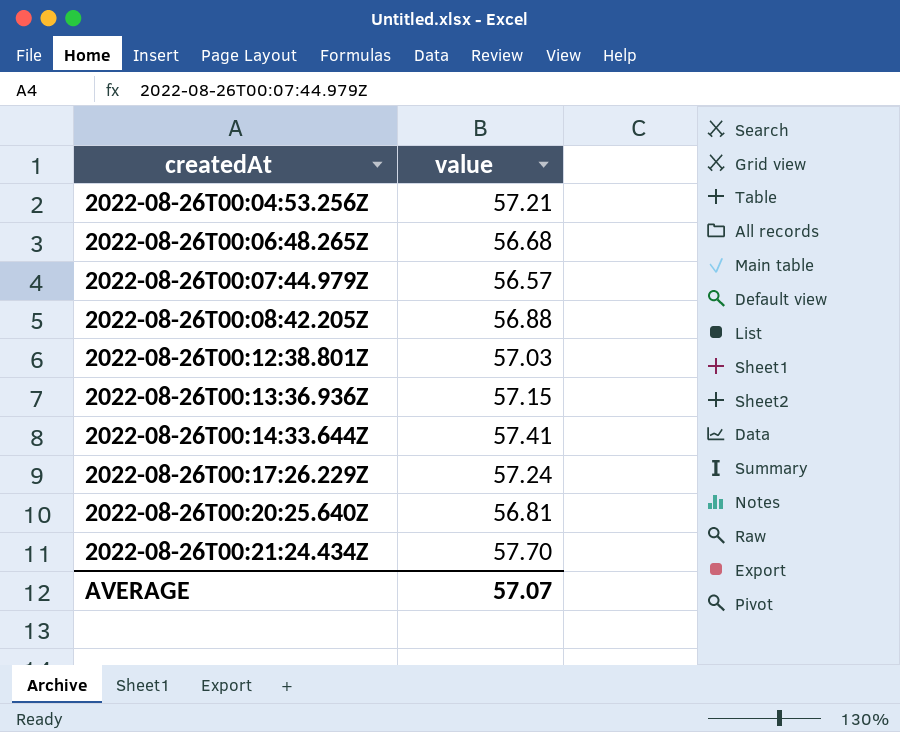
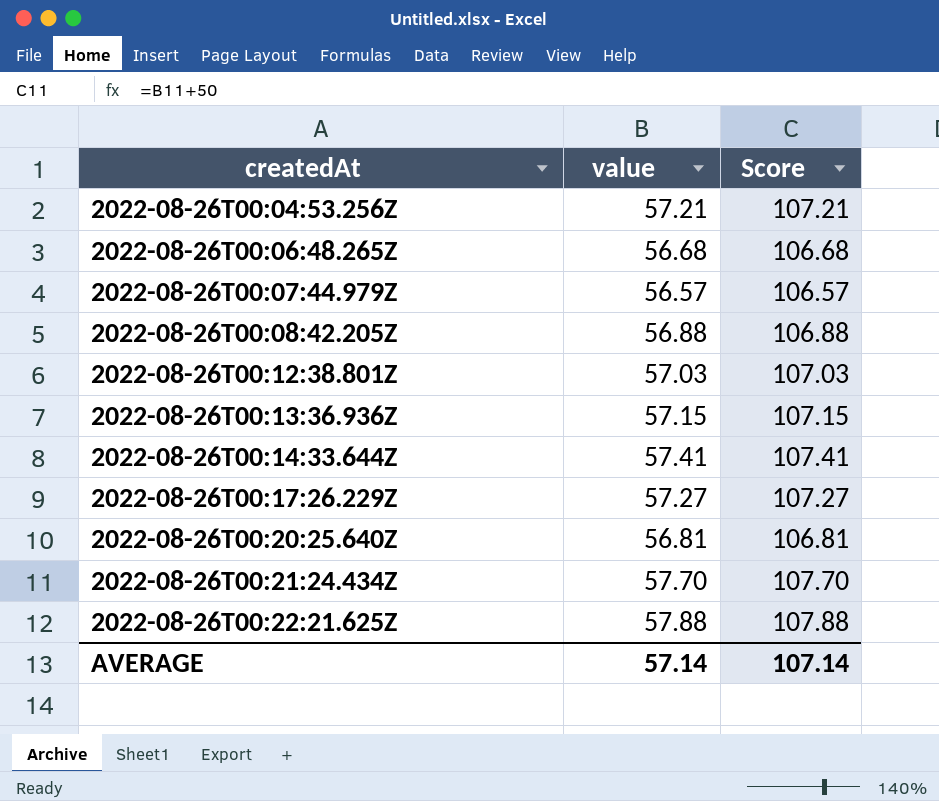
column Score | formula: none -> [value] + 50
2022-08-26T00:17:26.229Z | value: 57.24 -> 57.27
row 2022-08-26T00:22:21.625Z: none -> 57.88 | 107.88
AVERAGE | value: 57.07 -> 57.14

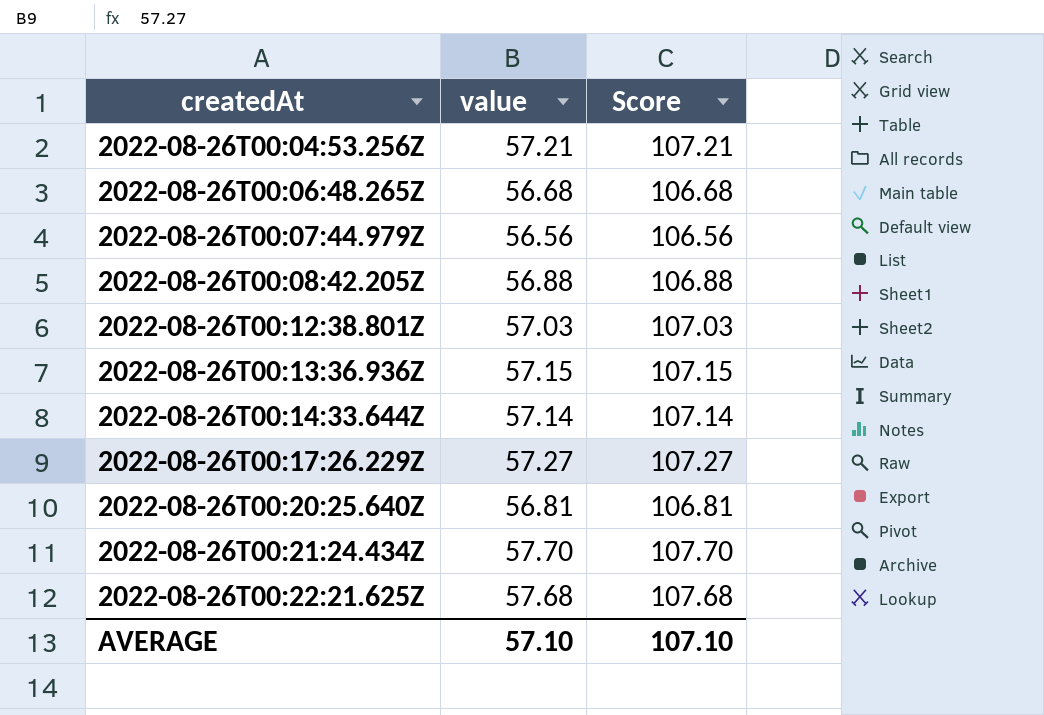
2022-08-26T00:07:44.979Z | value: 56.57 -> 56.56
2022-08-26T00:07:44.979Z | Score: 106.57 -> 106.56
2022-08-26T00:14:33.644Z | value: 57.41 -> 57.14
2022-08-26T00:14:33.644Z | Score: 107.41 -> 107.14
2022-08-26T00:22:21.625Z | value: 57.88 -> 57.68
2022-08-26T00:22:21.625Z | Score: 107.88 -> 107.68
AVERAGE | value: 57.14 -> 57.10
AVERAGE | Score: 107.14 -> 107.10

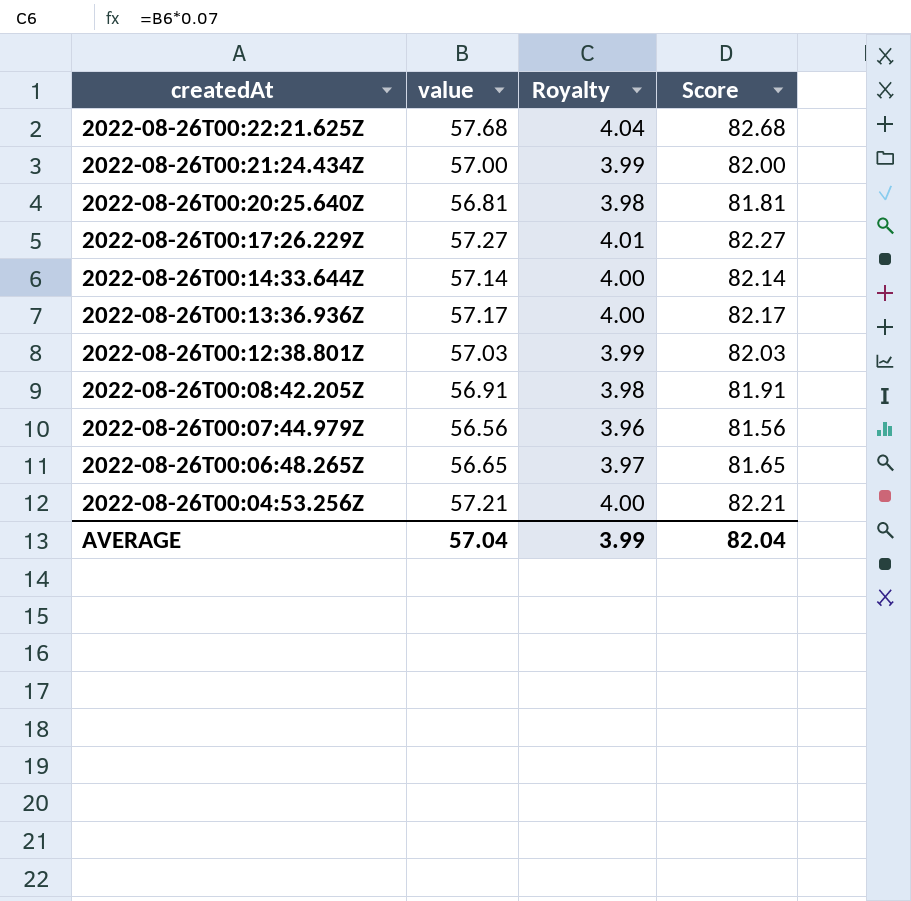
row order: createdAt ascending -> createdAt descending
column Royalty | formula: none -> [value] * 0.07
column Score | formula: [value] + 50 -> [value] + 25
2022-08-26T00:21:24.434Z | value: 57.70 -> 57.00
2022-08-26T00:13:36.936Z | value: 57.15 -> 57.17
2022-08-26T00:08:42.205Z | value: 56.88 -> 56.91
2022-08-26T00:06:48.265Z | value: 56.68 -> 56.65
AVERAGE | value: 57.10 -> 57.04
AVERAGE | Score: 107.10 -> 82.04

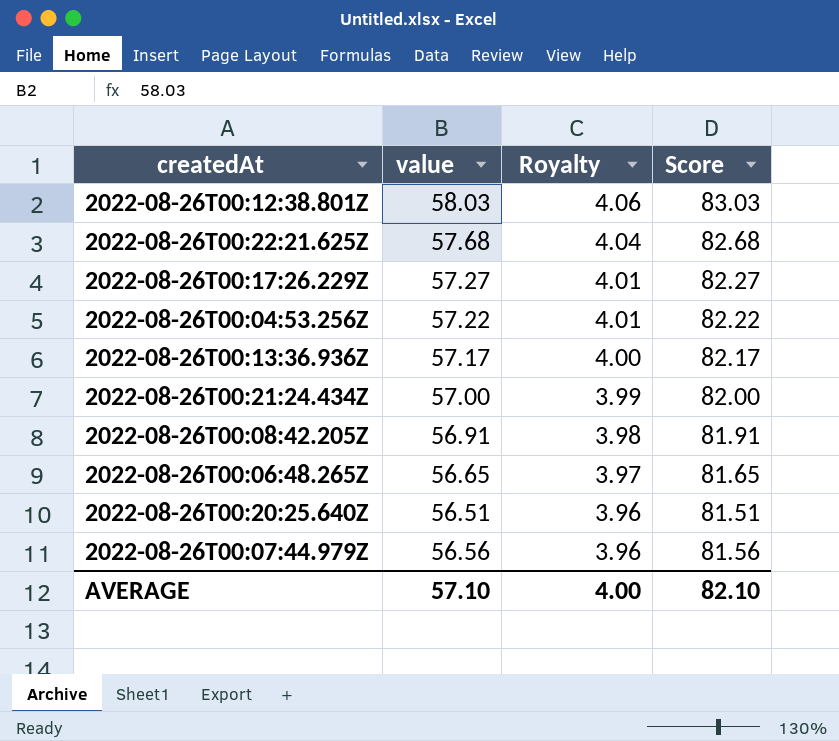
row order: createdAt descending -> Royalty descending
row 2022-08-26T00:14:33.644Z: 57.14 | 4.00 | 82.14 -> none
2022-08-26T00:12:38.801Z | value: 57.03 -> 58.03
2022-08-26T00:12:38.801Z | Royalty: 3.99 -> 4.06
2022-08-26T00:12:38.801Z | Score: 82.03 -> 83.03
2022-08-26T00:04:53.256Z | value: 57.21 -> 57.22
2022-08-26T00:04:53.256Z | Royalty: 4.00 -> 4.01
2022-08-26T00:04:53.256Z | Score: 82.21 -> 82.22
2022-08-26T00:20:25.640Z | value: 56.81 -> 56.51
2022-08-26T00:20:25.640Z | Royalty: 3.98 -> 3.96
2022-08-26T00:20:25.640Z | Score: 81.81 -> 81.51
AVERAGE | value: 57.04 -> 57.10
AVERAGE | Royalty: 3.99 -> 4.00
AVERAGE | Score: 82.04 -> 82.10

